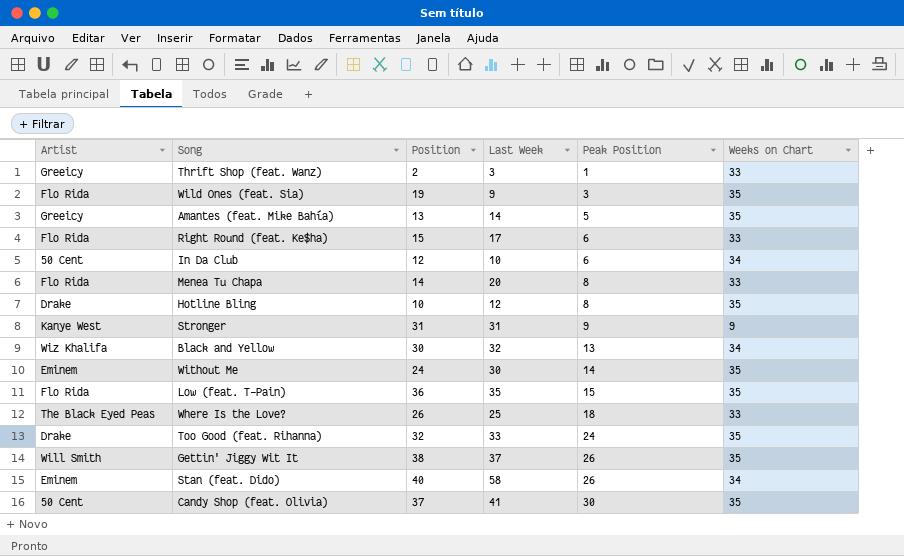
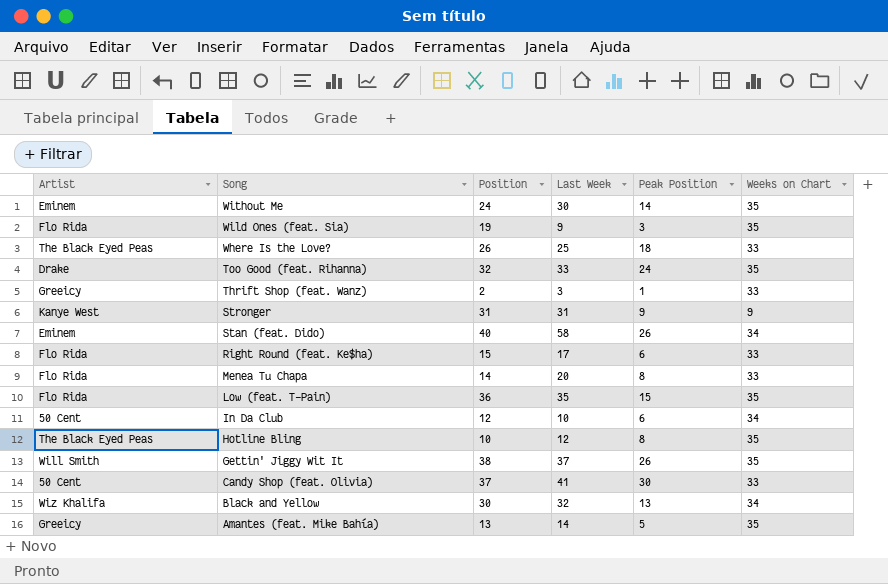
row order: Peak Position ascending -> Song descending
Hotline Bling | Artist: Drake -> The Black Eyed Peas
Candy Shop (feat. Olivia) | Weeks on Chart: 35 -> 33

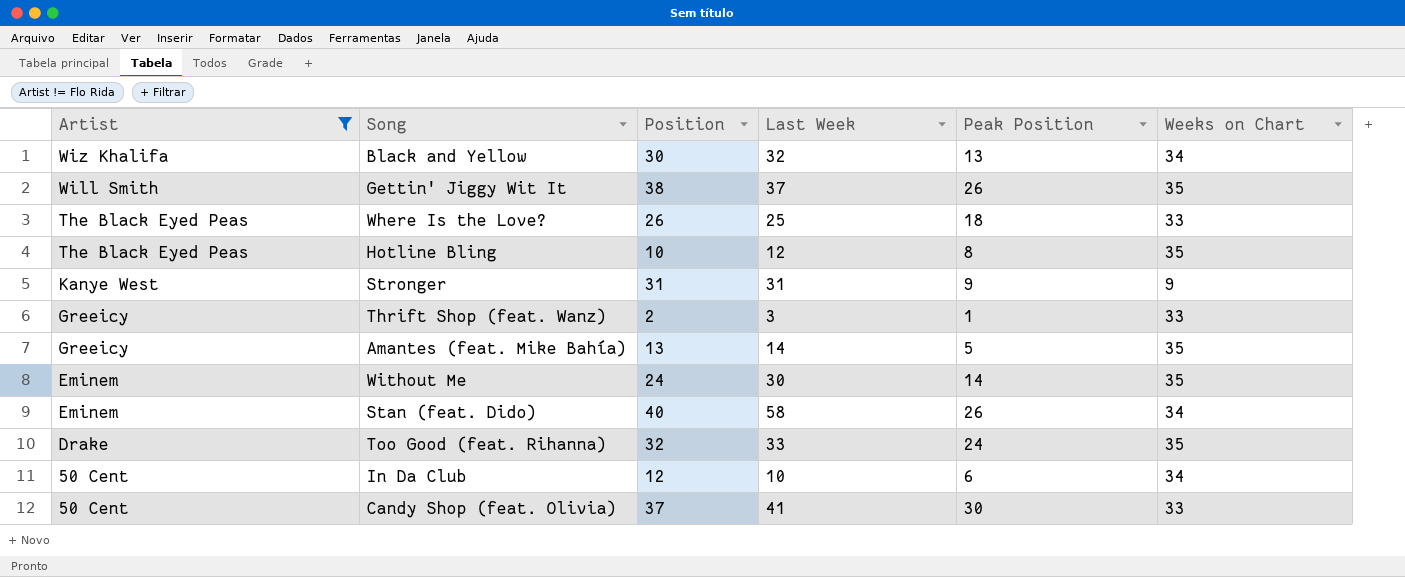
filter: none -> Artist != Flo Rida
row order: Song descending -> Artist descending

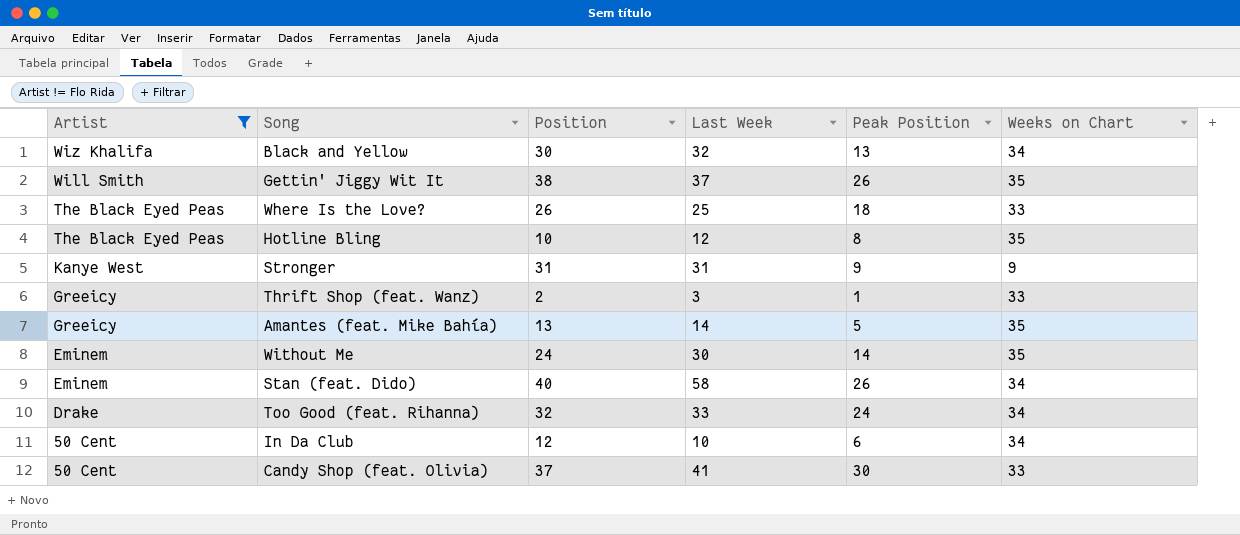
Too Good (feat. Rihanna) | Weeks on Chart: 35 -> 34

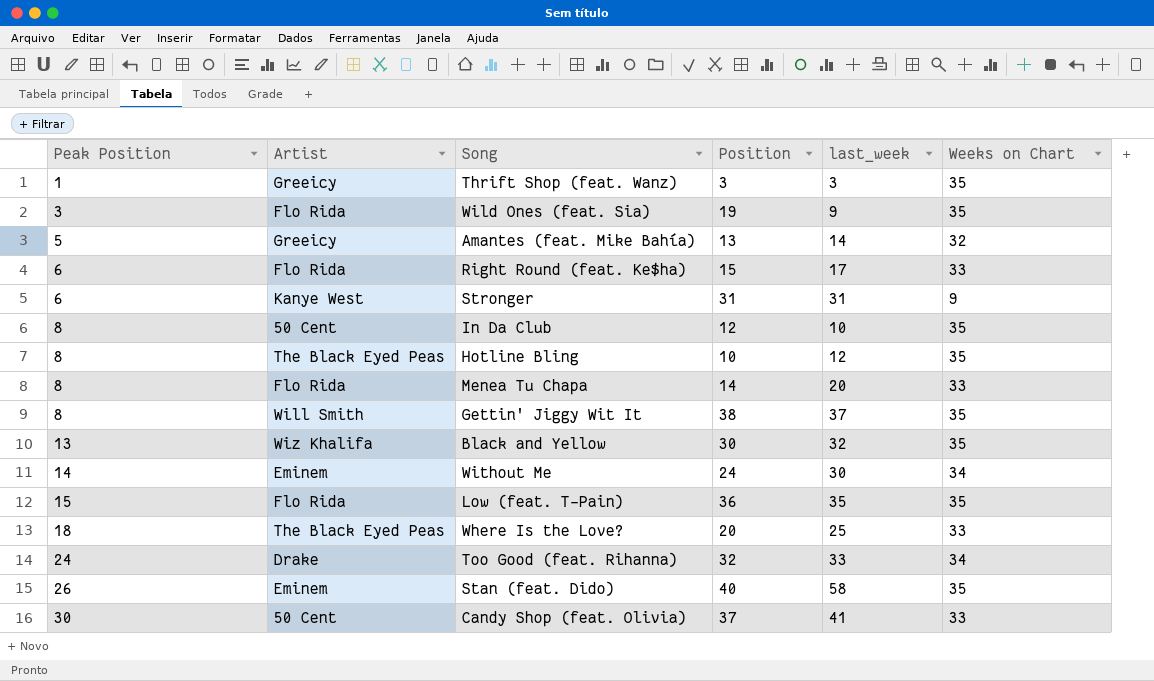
filter: Artist != Flo Rida -> none
row order: Artist descending -> Peak Position ascending
column Peak Position | position: 5 -> 1
column name: Last Week -> last_week
Thrift Shop (feat. Wanz) | Position: 2 -> 3
Thrift Shop (feat. Wanz) | Weeks on Chart: 33 -> 35
Amantes (feat. Mike Bahía) | Weeks on Chart: 35 -> 32
Stronger | Peak Position: 9 -> 6
In Da Club | Peak Position: 6 -> 8
In Da Club | Weeks on Chart: 34 -> 35
Gettin' Jiggy Wit It | Peak Position: 26 -> 8
Black and Yellow | Weeks on Chart: 34 -> 35
Without Me | Weeks on Chart: 35 -> 34
Where Is the Love? | Position: 26 -> 20
Stan (feat. Dido) | Weeks on Chart: 34 -> 35

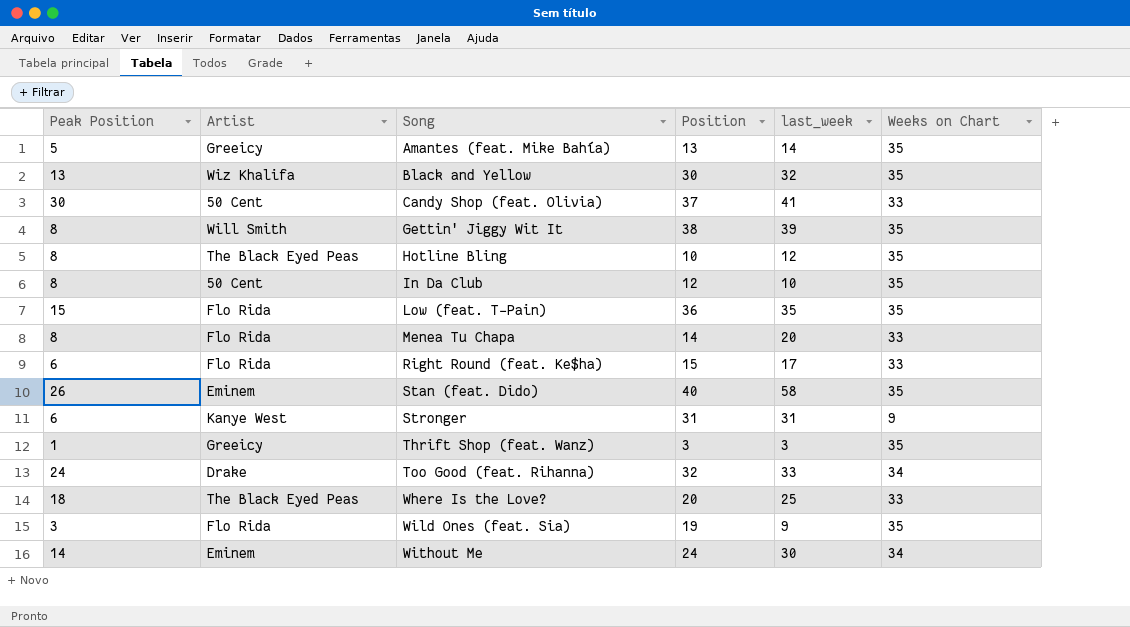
row order: Peak Position ascending -> Song ascending
Amantes (feat. Mike Bahía) | Weeks on Chart: 32 -> 35
Gettin' Jiggy Wit It | last_week: 37 -> 39

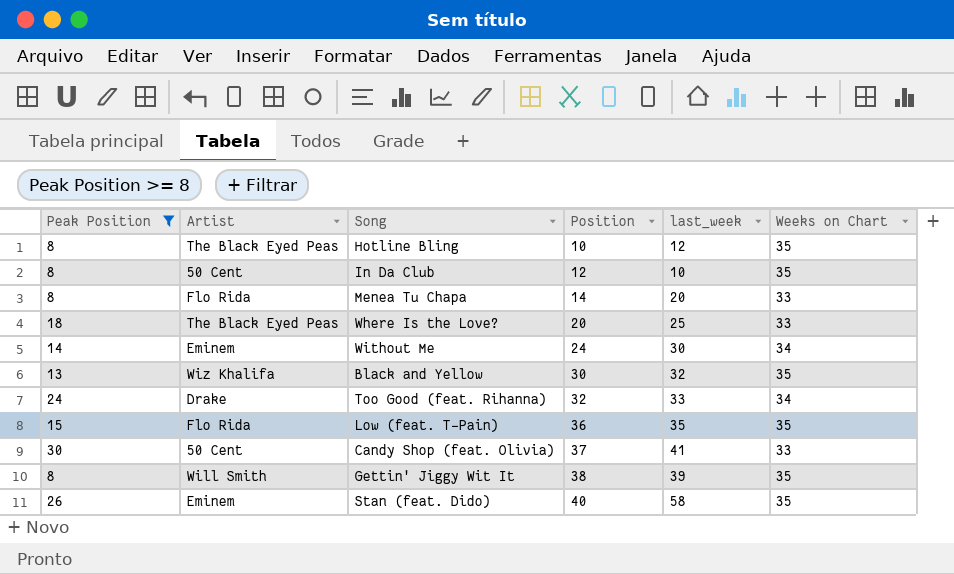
filter: none -> Peak Position >= 8
row order: Song ascending -> Position ascending

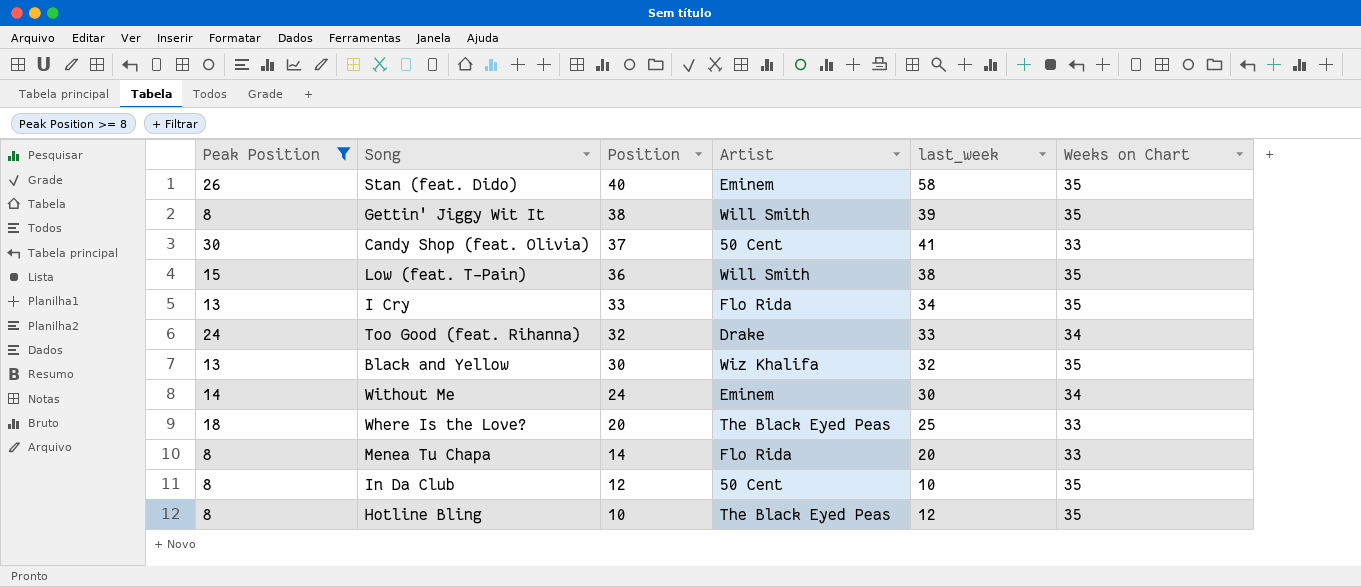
row order: Position ascending -> Position descending
column Artist | position: 2 -> 4
Low (feat. T-Pain) | Artist: Flo Rida -> Will Smith
Low (feat. T-Pain) | last_week: 35 -> 38
row I Cry: none -> 13 | 33 | Flo Rida | 34 | 35

